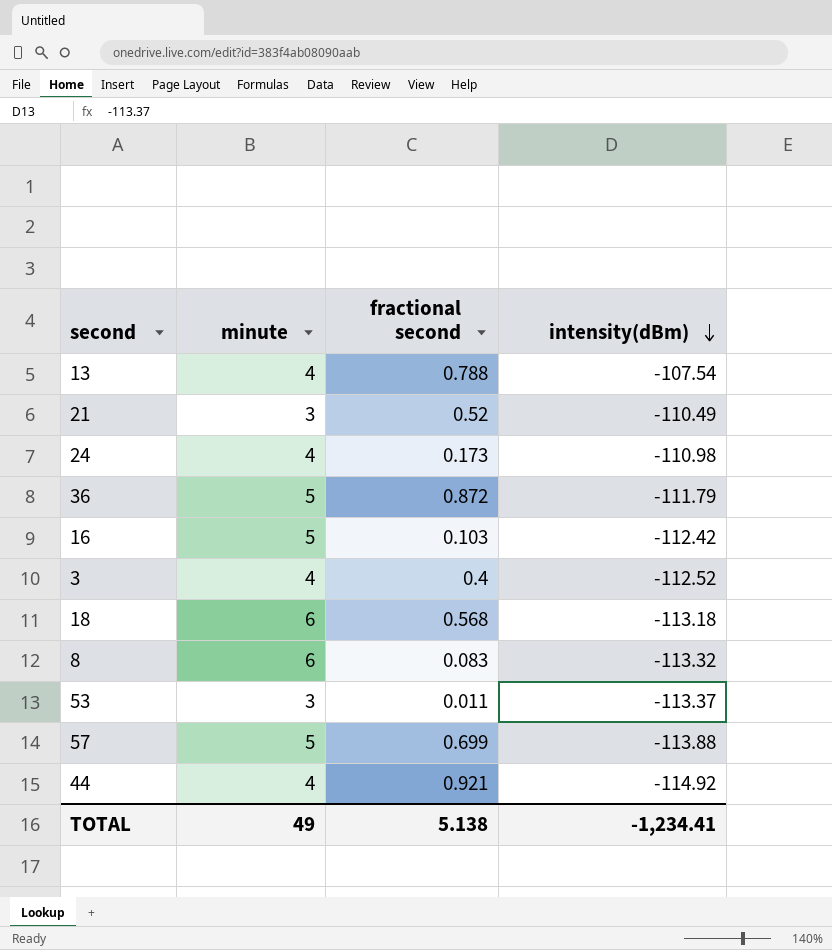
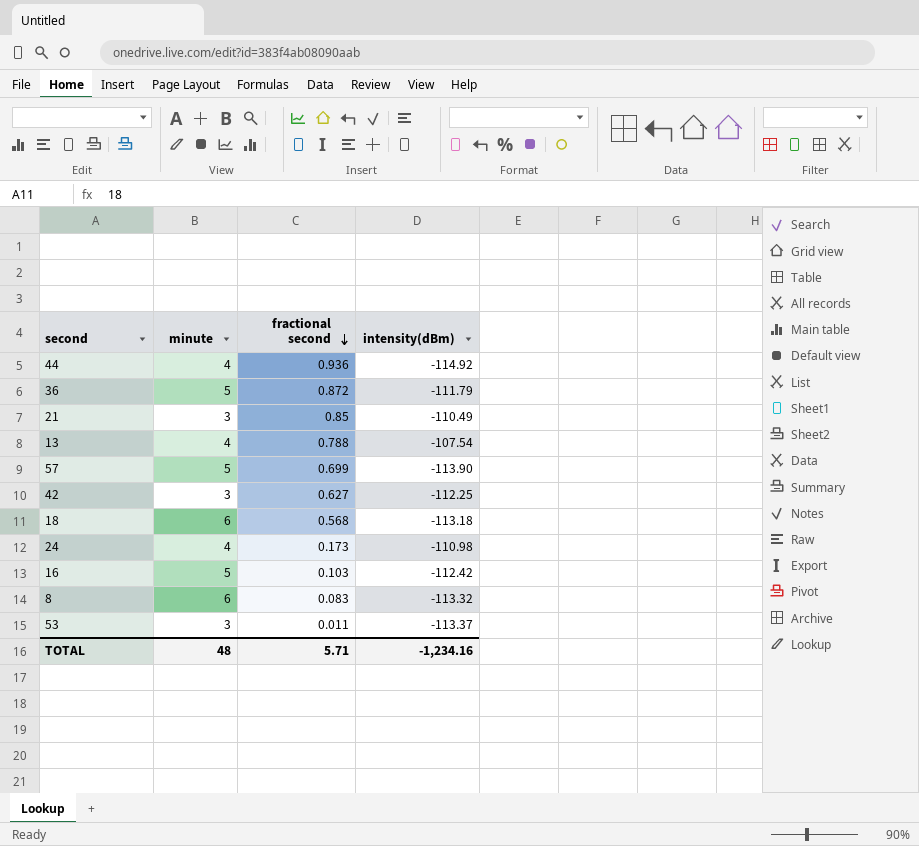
row order: intensity(dBm) descending -> fractional second descending
row 3: 4 | 0.4 | -112.52 -> none
44 | fractional second: 0.921 -> 0.936
21 | fractional second: 0.52 -> 0.85
57 | intensity(dBm): -113.88 -> -113.90
row 42: none -> 3 | 0.627 | -112.25
TOTAL | minute: 49 -> 48
TOTAL | fractional second: 5.138 -> 5.71
TOTAL | intensity(dBm): -1,234.41 -> -1,234.16

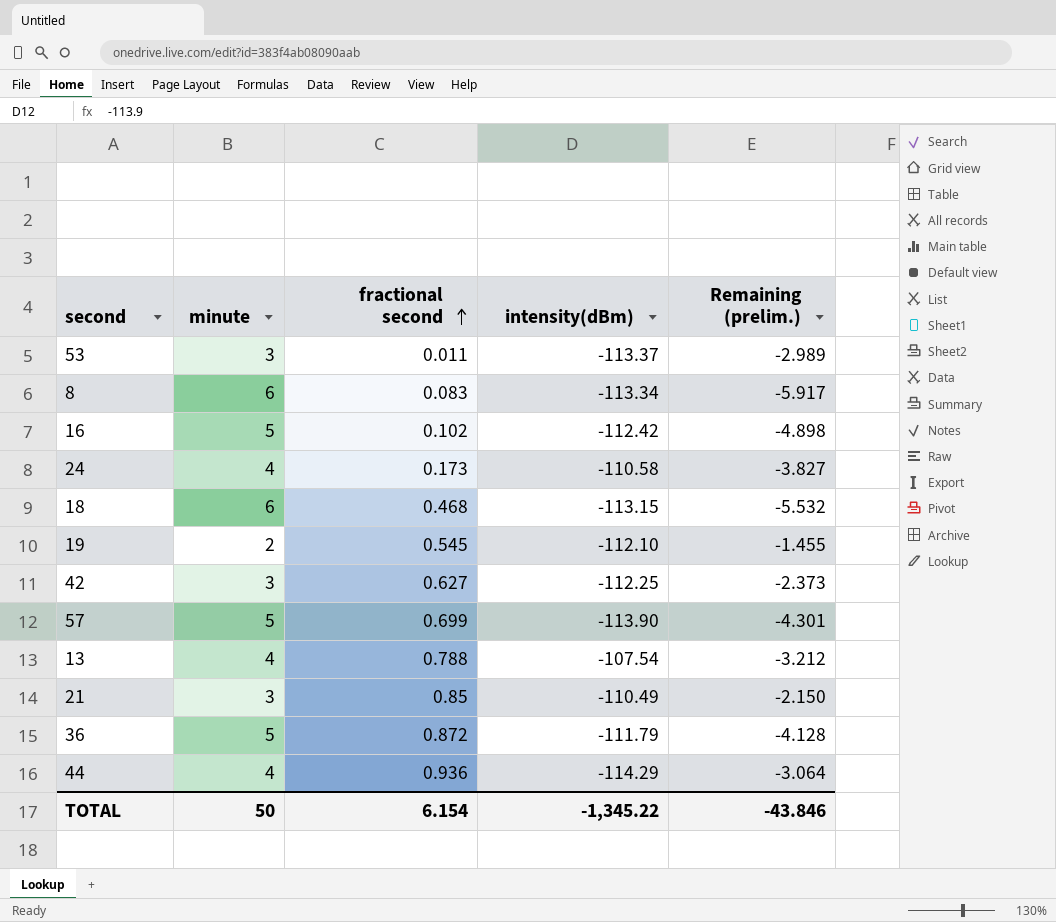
row order: fractional second descending -> fractional second ascending
column Remaining (prelim.) | formula: none -> [fractional second] - [minute]
8 | intensity(dBm): -113.32 -> -113.34
16 | fractional second: 0.103 -> 0.102
24 | intensity(dBm): -110.98 -> -110.58
18 | fractional second: 0.568 -> 0.468
18 | intensity(dBm): -113.18 -> -113.15
row 19: none -> 2 | 0.545 | -112.10 | -1.455
44 | intensity(dBm): -114.92 -> -114.29
TOTAL | minute: 48 -> 50
TOTAL | fractional second: 5.71 -> 6.154
TOTAL | intensity(dBm): -1,234.16 -> -1,345.22

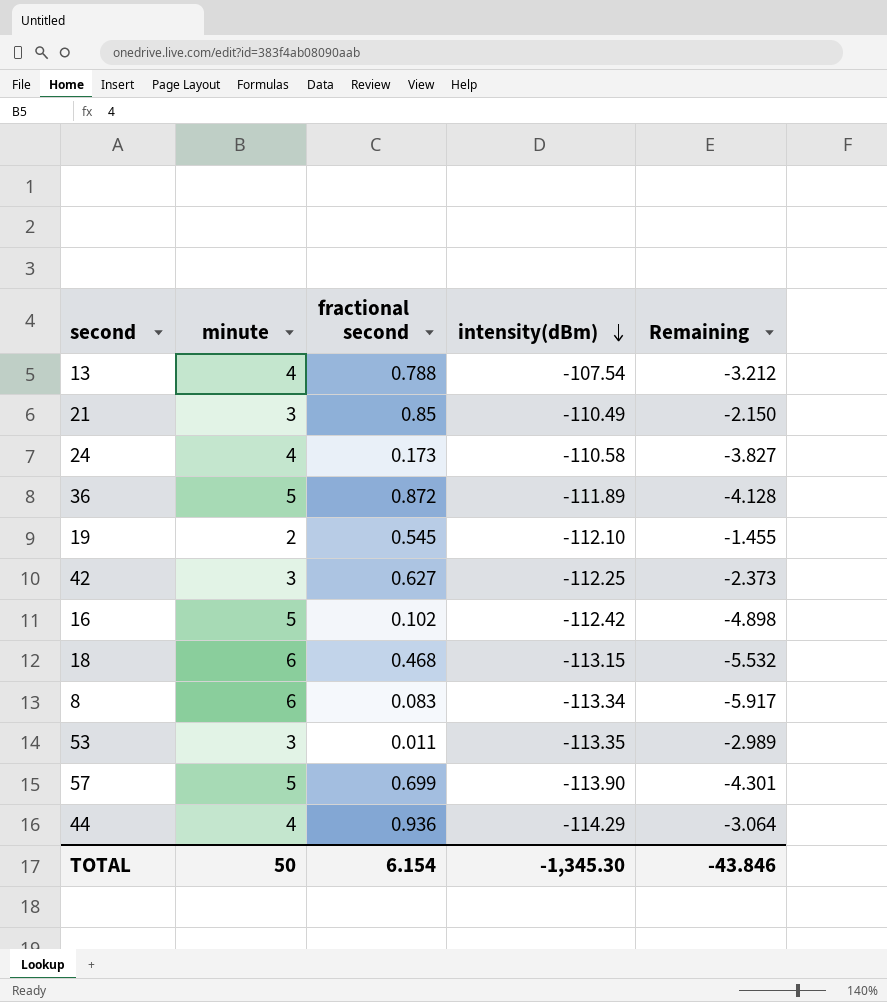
row order: fractional second ascending -> intensity(dBm) descending
column name: Remaining (prelim.) -> Remaining
36 | intensity(dBm): -111.79 -> -111.89
53 | intensity(dBm): -113.37 -> -113.35
TOTAL | intensity(dBm): -1,345.22 -> -1,345.30

